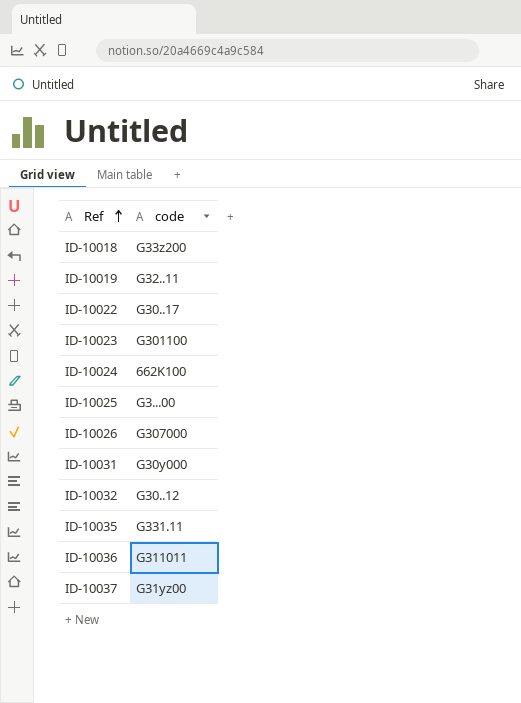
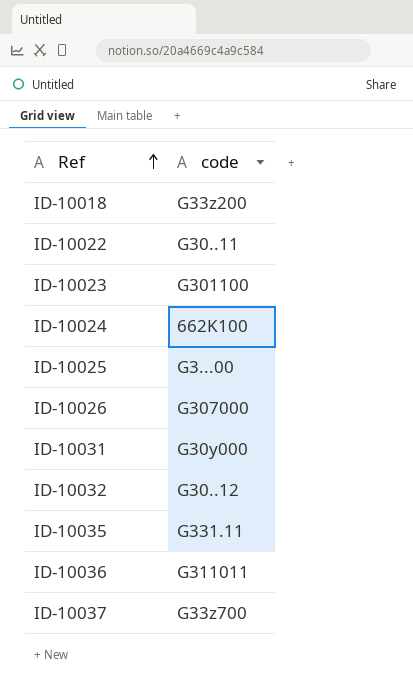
row ID-10019: G32..11 -> none
ID-10022 | code: G30..17 -> G30..11
ID-10037 | code: G31yz00 -> G33z700

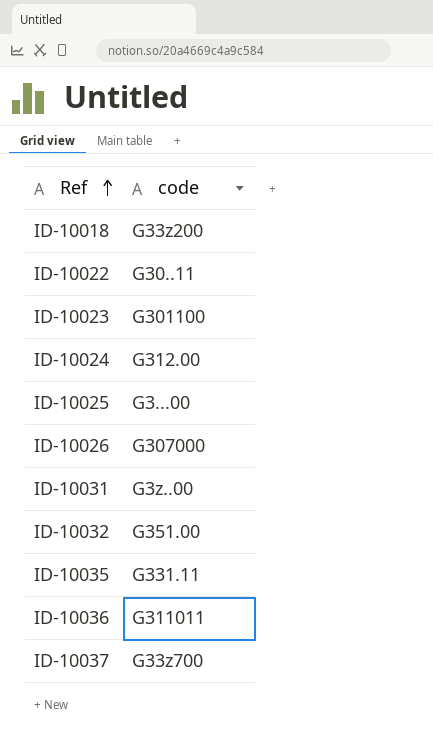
ID-10024 | code: 662K100 -> G312.00
ID-10031 | code: G30y000 -> G3z..00
ID-10032 | code: G30..12 -> G351.00

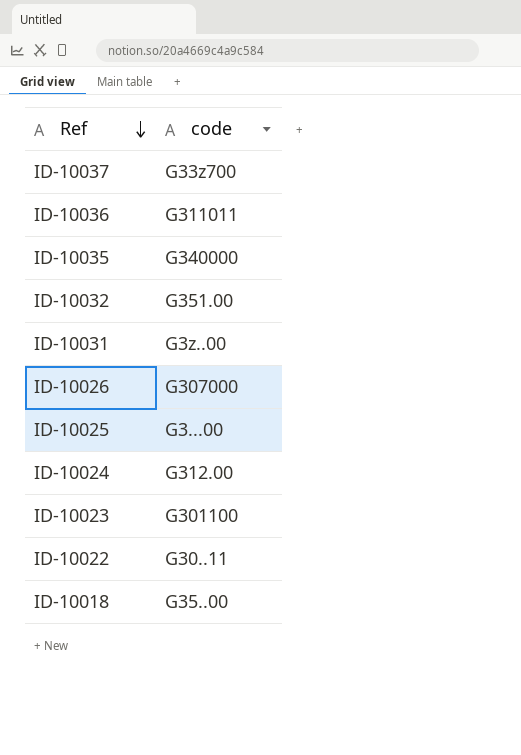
row order: Ref ascending -> Ref descending
ID-10035 | code: G331.11 -> G340000
ID-10018 | code: G33z200 -> G35..00

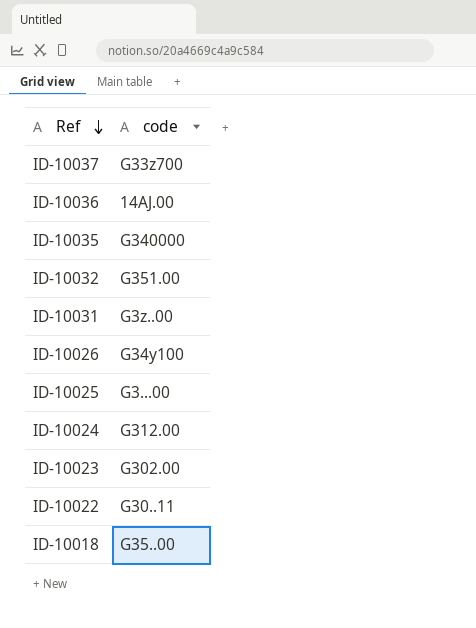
ID-10036 | code: G311011 -> 14AJ.00
ID-10026 | code: G307000 -> G34y100
ID-10023 | code: G301100 -> G302.00

